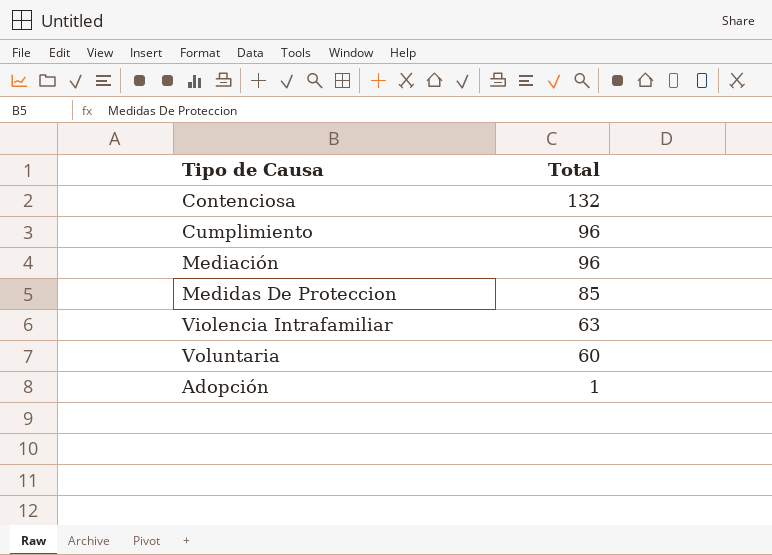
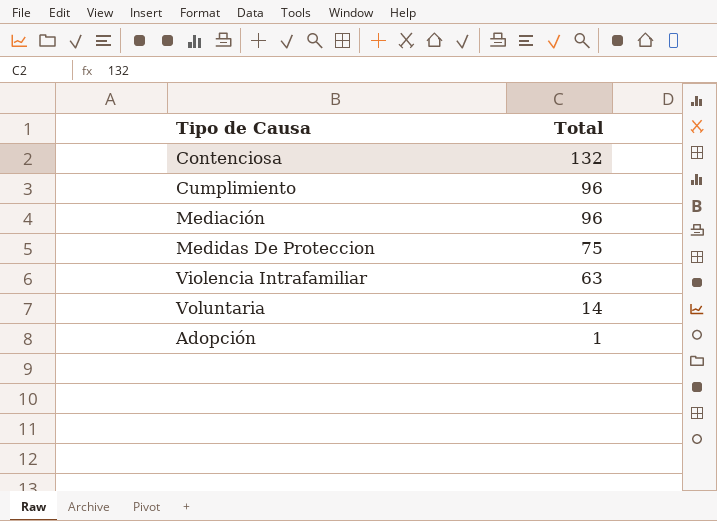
Medidas De Proteccion | Total: 85 -> 75
Voluntaria | Total: 60 -> 14

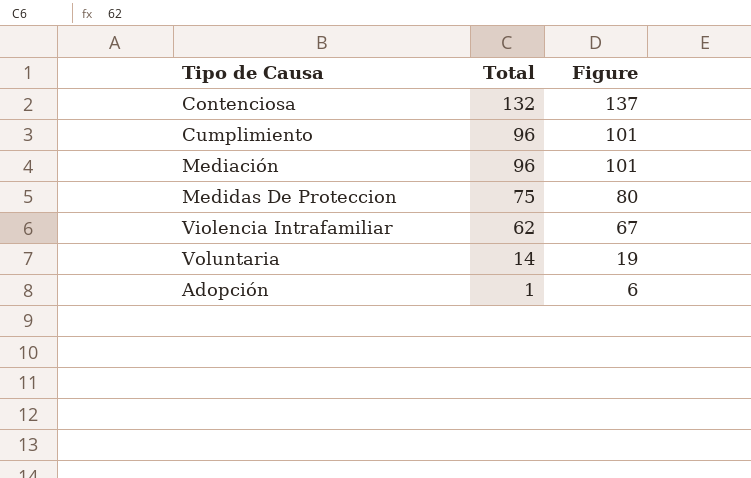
column Figure | formula: none -> [Total] + 5
Violencia Intrafamiliar | Total: 63 -> 62

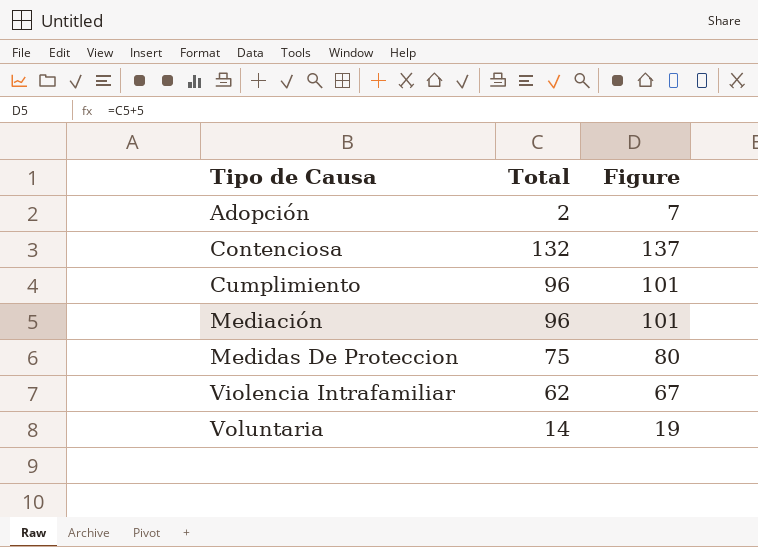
row order: Total descending -> Tipo de Causa ascending
Adopción | Total: 1 -> 2
Adopción | Figure: 6 -> 7

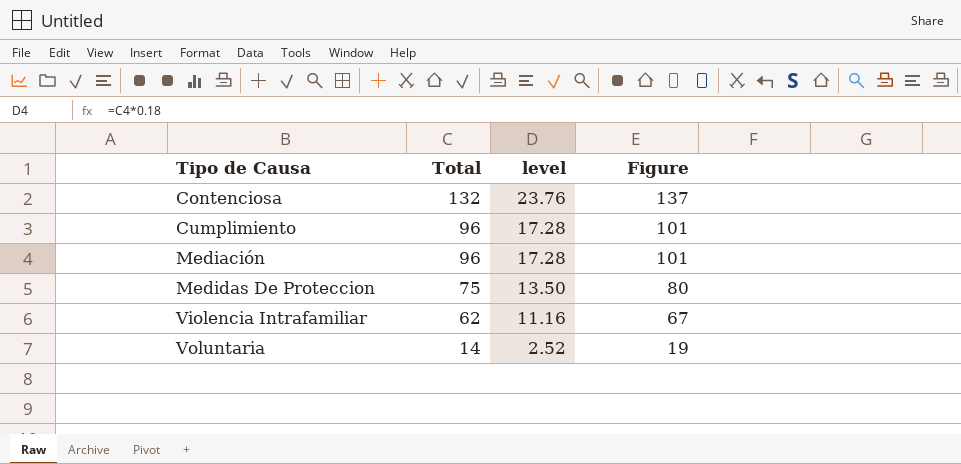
column level | formula: none -> [Total] * 0.18
row Adopción: 2 | 7 -> none

